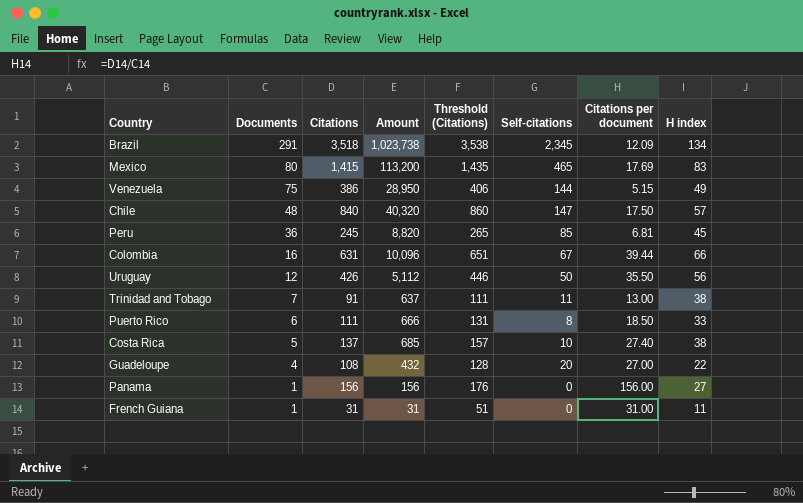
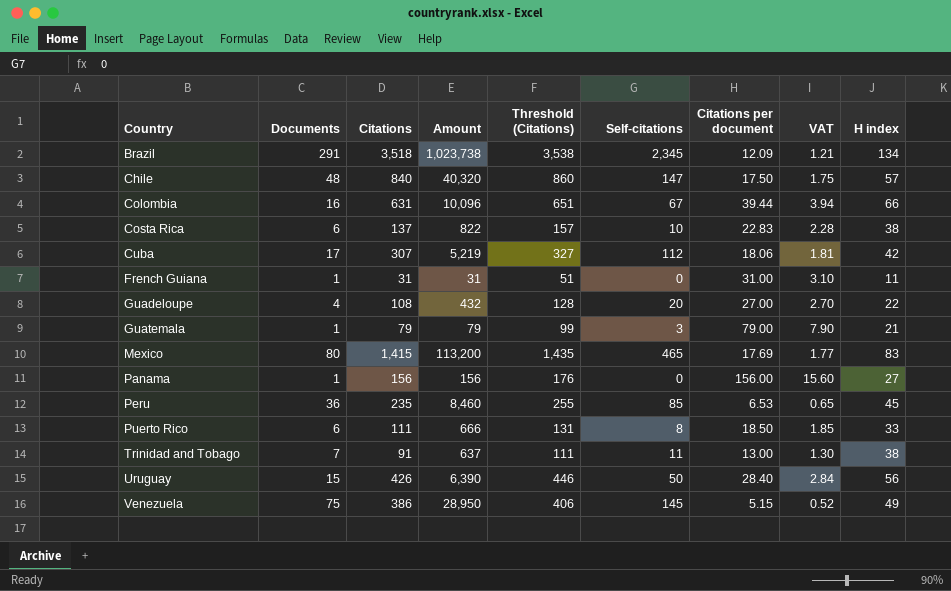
row order: Documents descending -> Country ascending
column VAT | formula: none -> [Citations per document] * 0.1
Costa Rica | Documents: 5 -> 6
Costa Rica | Amount: 685 -> 822
Costa Rica | Citations per document: 27.40 -> 22.83
row Cuba: none -> 17 | 307 | 5,219 | 327 | 112 | 18.06 | 1.81 | 42
row Guatemala: none -> 1 | 79 | 79 | 99 | 3 | 79.00 | 7.90 | 21
Peru | Citations: 245 -> 235
Peru | Amount: 8,820 -> 8,460
Peru | Threshold (Citations): 265 -> 255
Peru | Citations per document: 6.81 -> 6.53
Uruguay | Documents: 12 -> 15
Uruguay | Amount: 5,112 -> 6,390
Uruguay | Citations per document: 35.50 -> 28.40
Venezuela | Self-citations: 144 -> 145

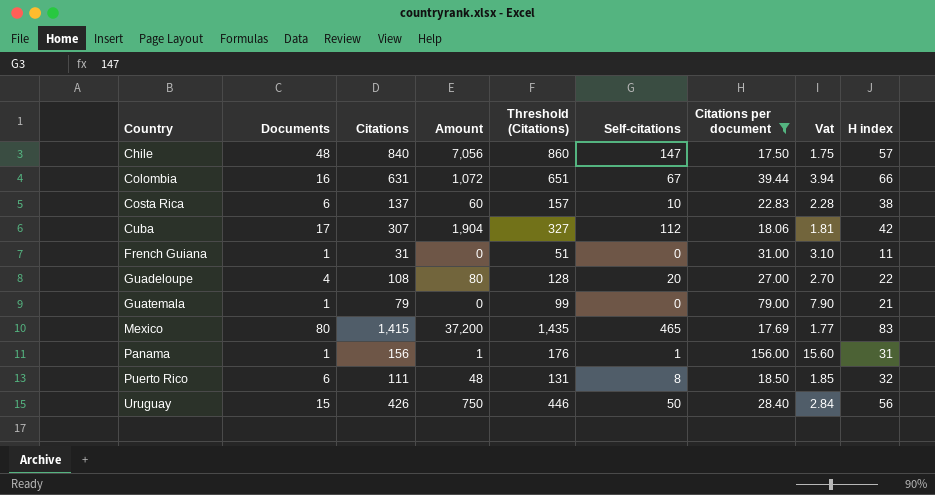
filter: none -> Citations per document >= 17.50
column Amount | formula: [Documents] * [Citations] -> [Documents] * [Self-citations]
column name: VAT -> Vat
Guatemala | Self-citations: 3 -> 0
Panama | Self-citations: 0 -> 1
Panama | H index: 27 -> 31
Puerto Rico | H index: 33 -> 32

